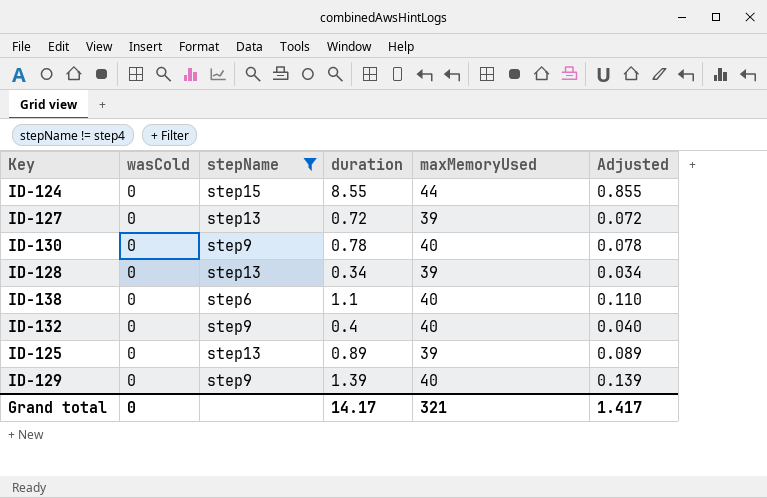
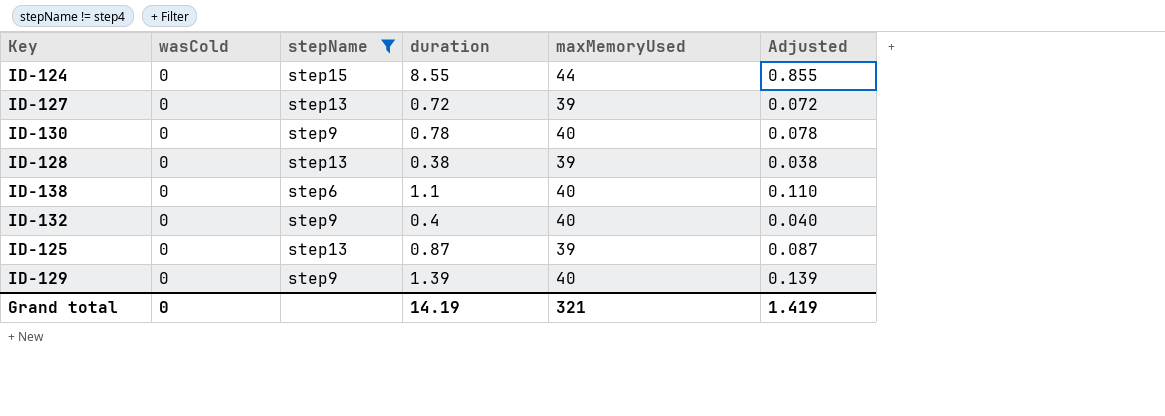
ID-128 | duration: 0.34 -> 0.38
ID-128 | Adjusted: 0.034 -> 0.038
ID-125 | duration: 0.89 -> 0.87
ID-125 | Adjusted: 0.089 -> 0.087
Grand total | duration: 14.17 -> 14.19
Grand total | Adjusted: 1.417 -> 1.419

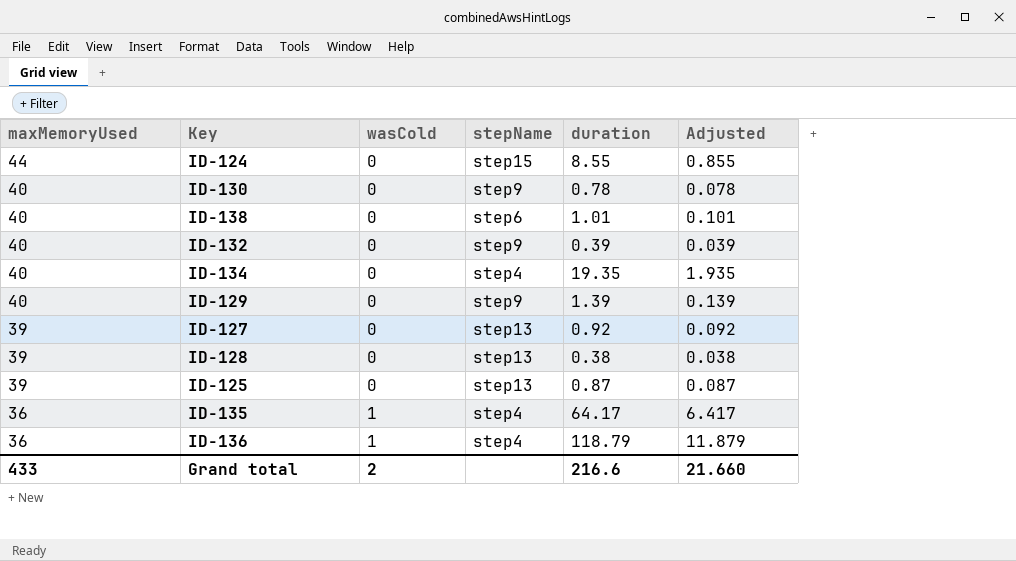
filter: stepName != step4 -> none
row order: none -> maxMemoryUsed descending
column maxMemoryUsed | position: 5 -> 1
ID-138 | duration: 1.1 -> 1.01
ID-138 | Adjusted: 0.110 -> 0.101
ID-132 | duration: 0.4 -> 0.39
ID-132 | Adjusted: 0.040 -> 0.039
ID-127 | duration: 0.72 -> 0.92
ID-127 | Adjusted: 0.072 -> 0.092
Grand total | maxMemoryUsed: 321 -> 433
Grand total | wasCold: 0 -> 2
Grand total | duration: 14.19 -> 216.6
Grand total | Adjusted: 1.419 -> 21.660

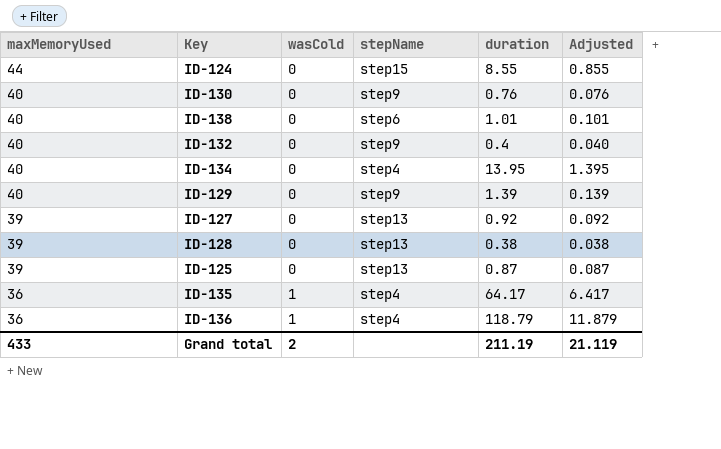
ID-130 | duration: 0.78 -> 0.76
ID-130 | Adjusted: 0.078 -> 0.076
ID-132 | duration: 0.39 -> 0.4
ID-132 | Adjusted: 0.039 -> 0.040
ID-134 | duration: 19.35 -> 13.95
ID-134 | Adjusted: 1.935 -> 1.395
Grand total | duration: 216.6 -> 211.19
Grand total | Adjusted: 21.660 -> 21.119

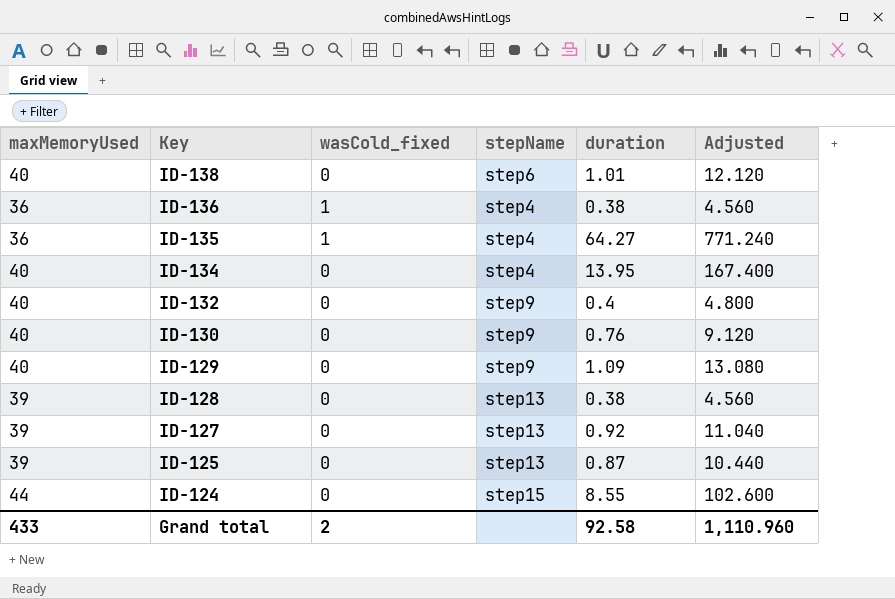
row order: maxMemoryUsed descending -> Key descending
column name: wasCold -> wasCold_fixed
column Adjusted | formula: [duration] * 0.1 -> [duration] * 12
ID-136 | duration: 118.79 -> 0.38
ID-135 | duration: 64.17 -> 64.27
ID-129 | duration: 1.39 -> 1.09
Grand total | duration: 211.19 -> 92.58
Grand total | Adjusted: 21.119 -> 1,110.960

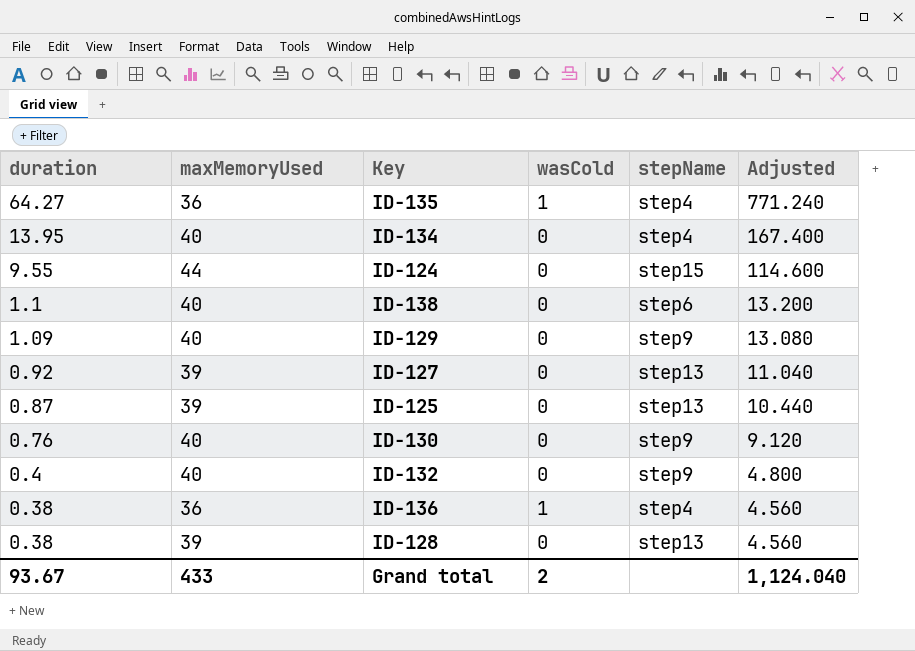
row order: Key descending -> duration descending
column duration | position: 5 -> 1
column name: wasCold_fixed -> wasCold
ID-124 | duration: 8.55 -> 9.55
ID-124 | Adjusted: 102.600 -> 114.600
ID-138 | duration: 1.01 -> 1.1
ID-138 | Adjusted: 12.120 -> 13.200
Grand total | duration: 92.58 -> 93.67
Grand total | Adjusted: 1,110.960 -> 1,124.040

